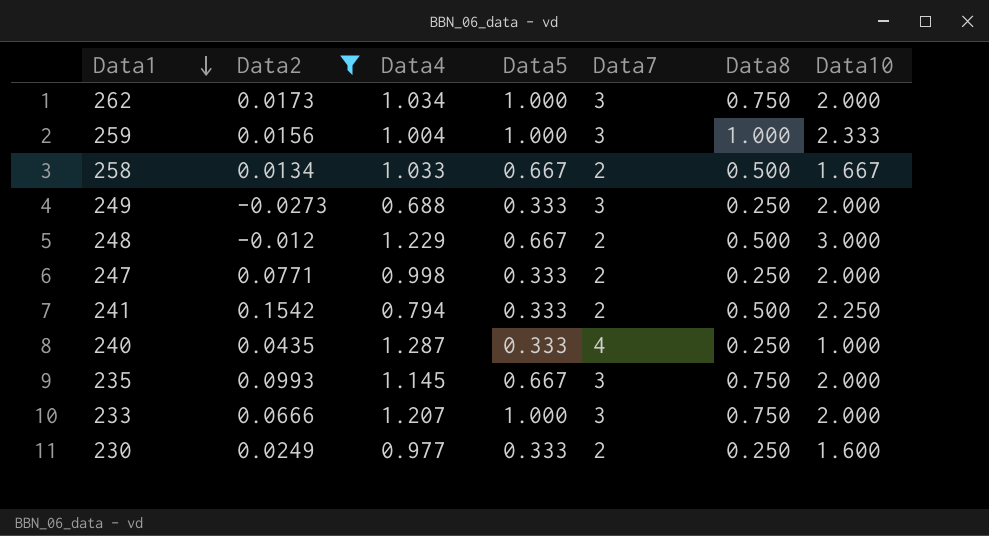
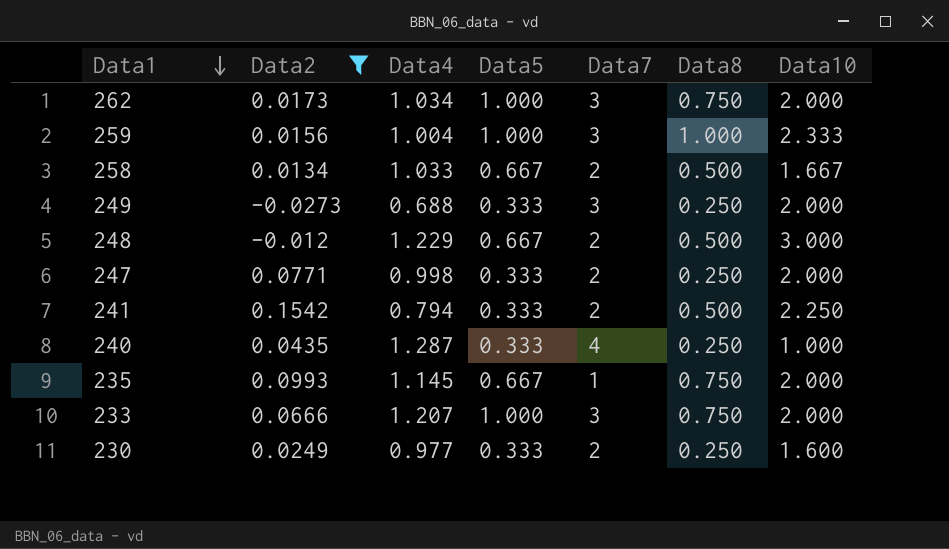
235 | Data7: 3 -> 1

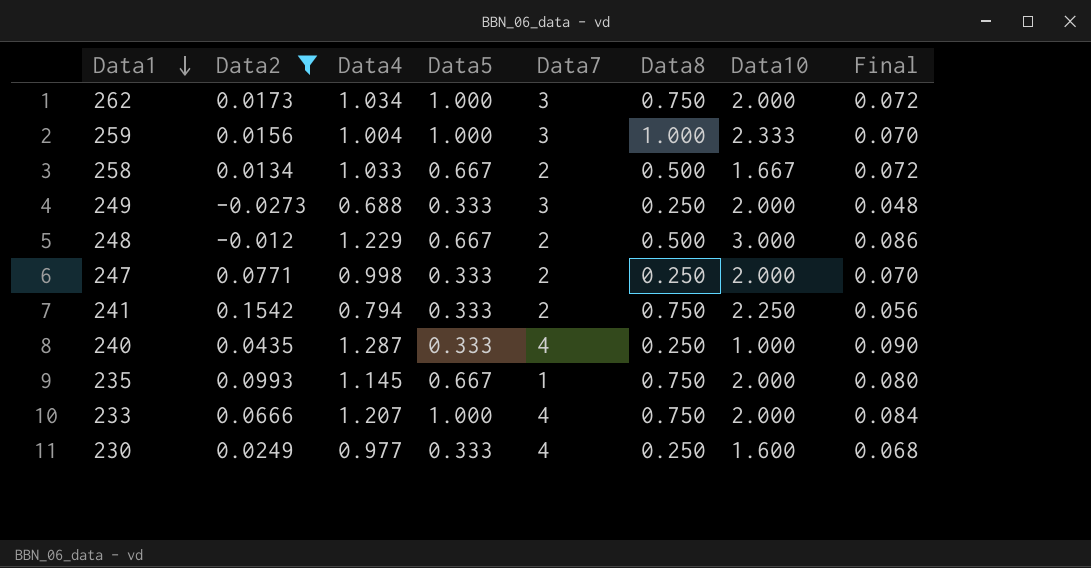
column Final | formula: none -> [Data4] * 0.07
241 | Data8: 0.500 -> 0.750
233 | Data7: 3 -> 4
230 | Data7: 2 -> 4

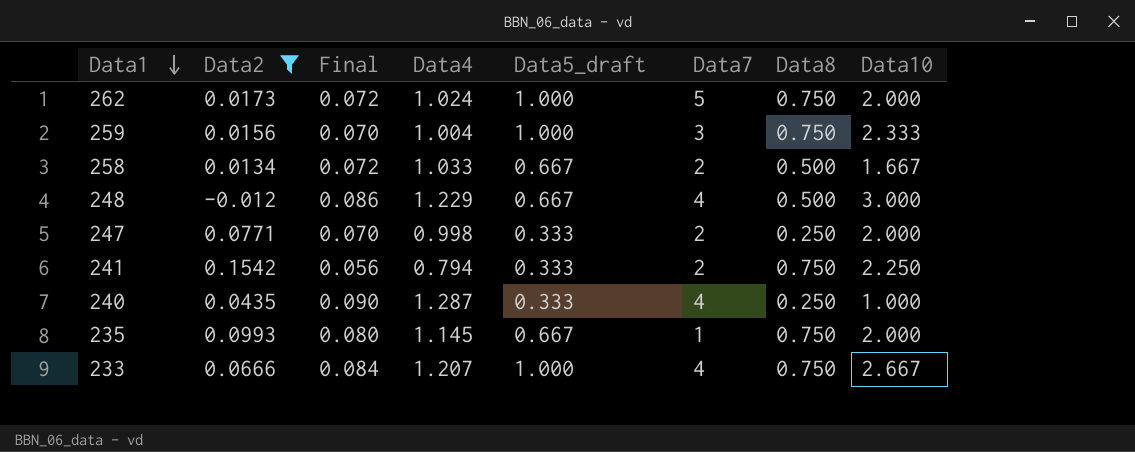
column Final | position: 8 -> 3
column name: Data5 -> Data5_draft
row 249: -0.0273 | 0.688 | 0.333 | 3 | 0.250 | 2.000 | 0.048 -> none
row 230: 0.0249 | 0.977 | 0.333 | 4 | 0.250 | 1.600 | 0.068 -> none
262 | Data4: 1.034 -> 1.024
262 | Data7: 3 -> 5
259 | Data8: 1.000 -> 0.750
248 | Data7: 2 -> 4
233 | Data10: 2.000 -> 2.667

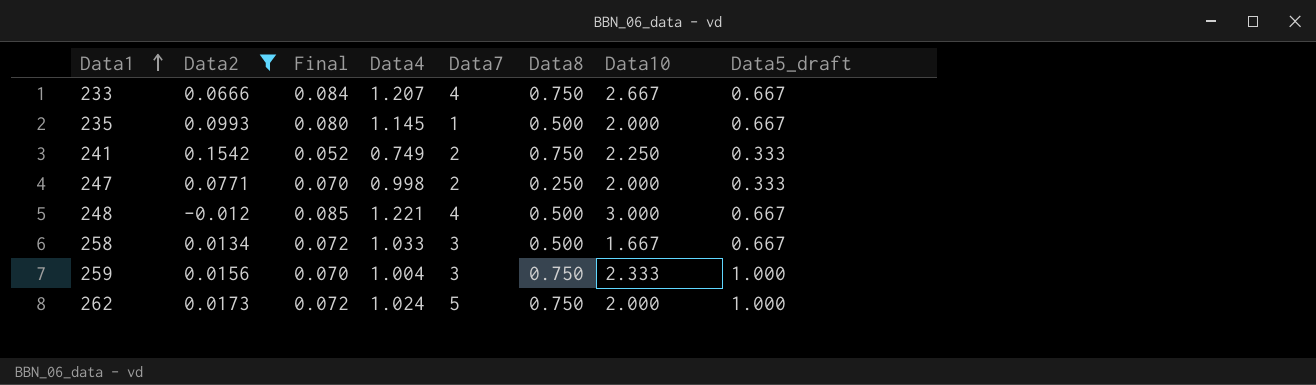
row order: Data1 descending -> Data1 ascending
column Data5_draft | position: 5 -> 8
row 240: 0.0435 | 0.090 | 1.287 | 0.333 | 4 | 0.250 | 1.000 -> none
233 | Data5_draft: 1.000 -> 0.667
235 | Data8: 0.750 -> 0.500
241 | Final: 0.056 -> 0.052
241 | Data4: 0.794 -> 0.749
248 | Final: 0.086 -> 0.085
248 | Data4: 1.229 -> 1.221
258 | Data7: 2 -> 3

